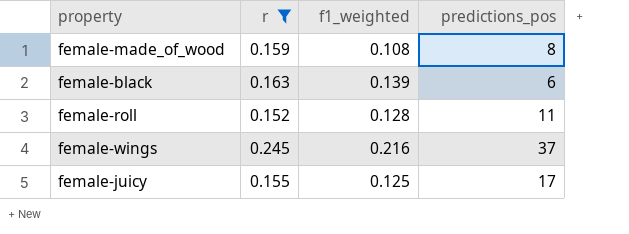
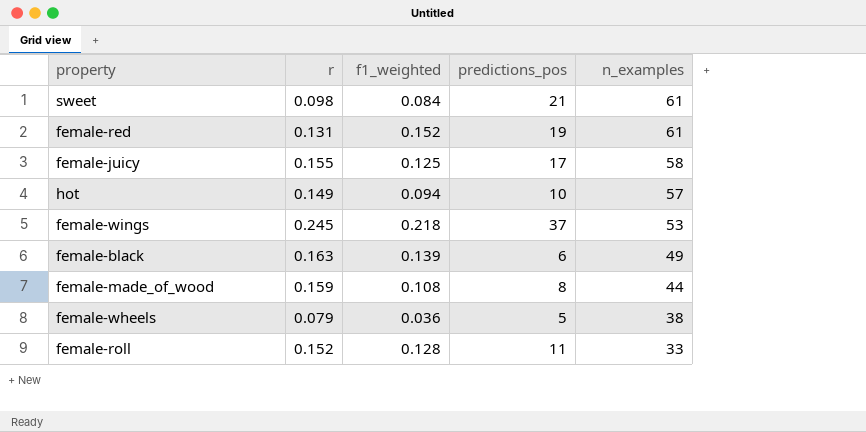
filter: r >= 0.152 -> none
row order: none -> n_examples descending
column n_examples | position: none -> 5
female-wings | f1_weighted: 0.216 -> 0.218

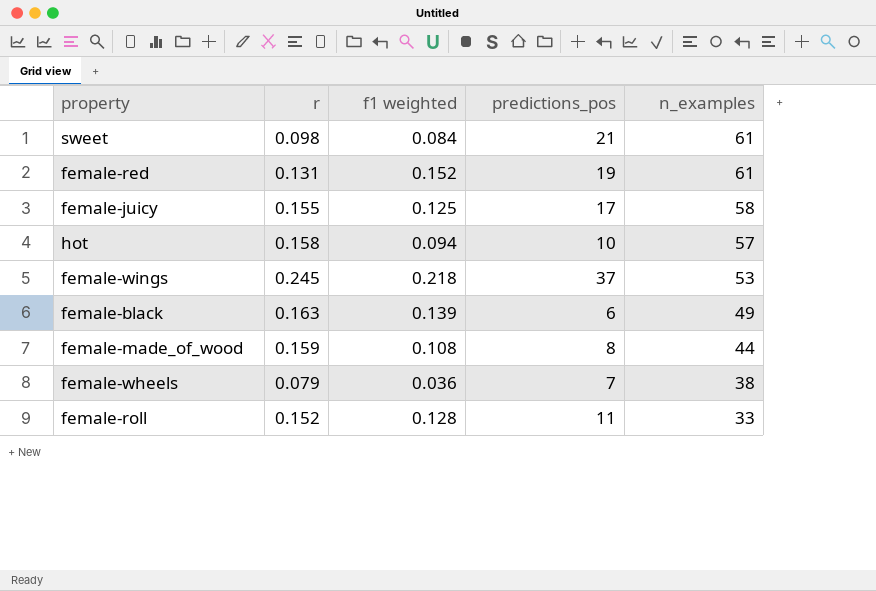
column name: f1_weighted -> f1 weighted
hot | r: 0.149 -> 0.158
female-wheels | predictions_pos: 5 -> 7

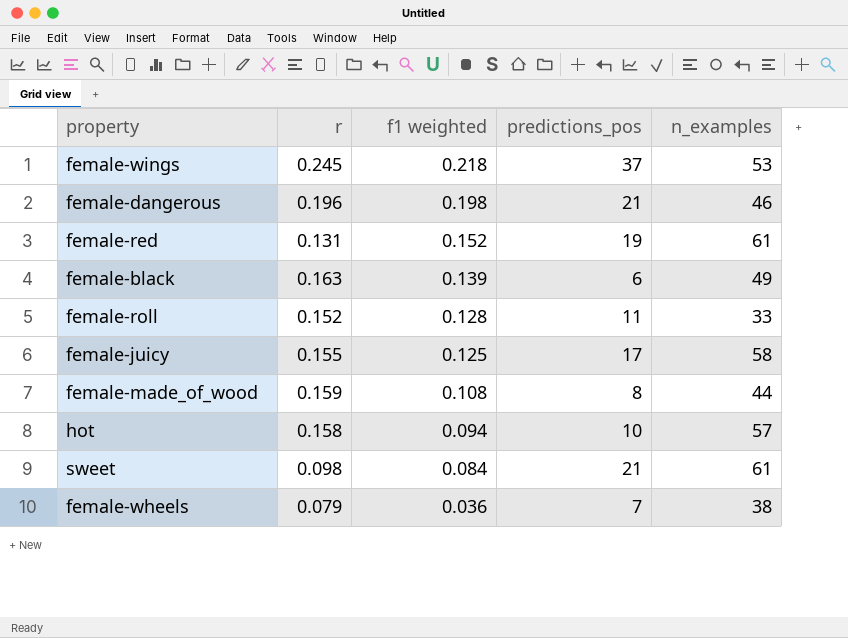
row order: n_examples descending -> f1 weighted descending
row female-dangerous: none -> 0.196 | 0.198 | 21 | 46

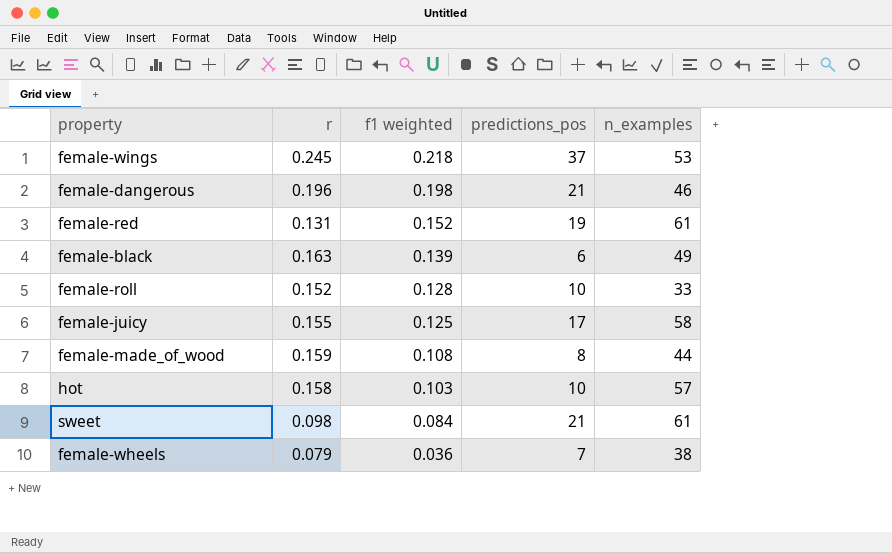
female-roll | predictions_pos: 11 -> 10
hot | f1 weighted: 0.094 -> 0.103

